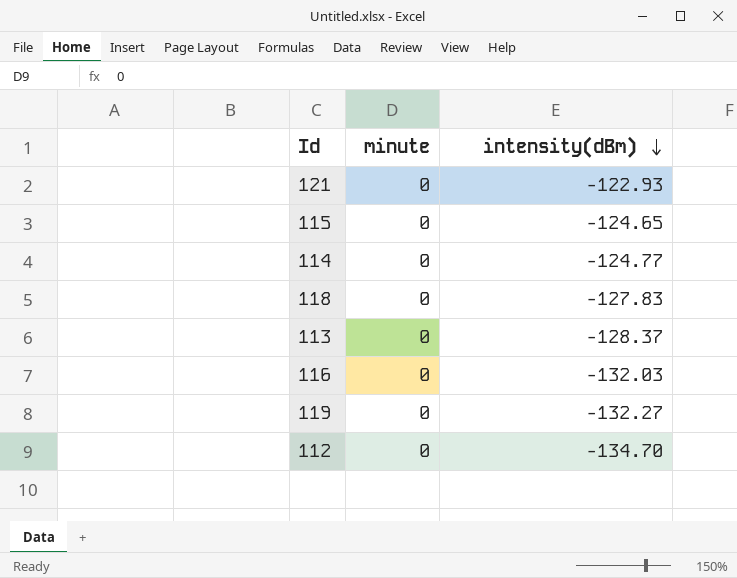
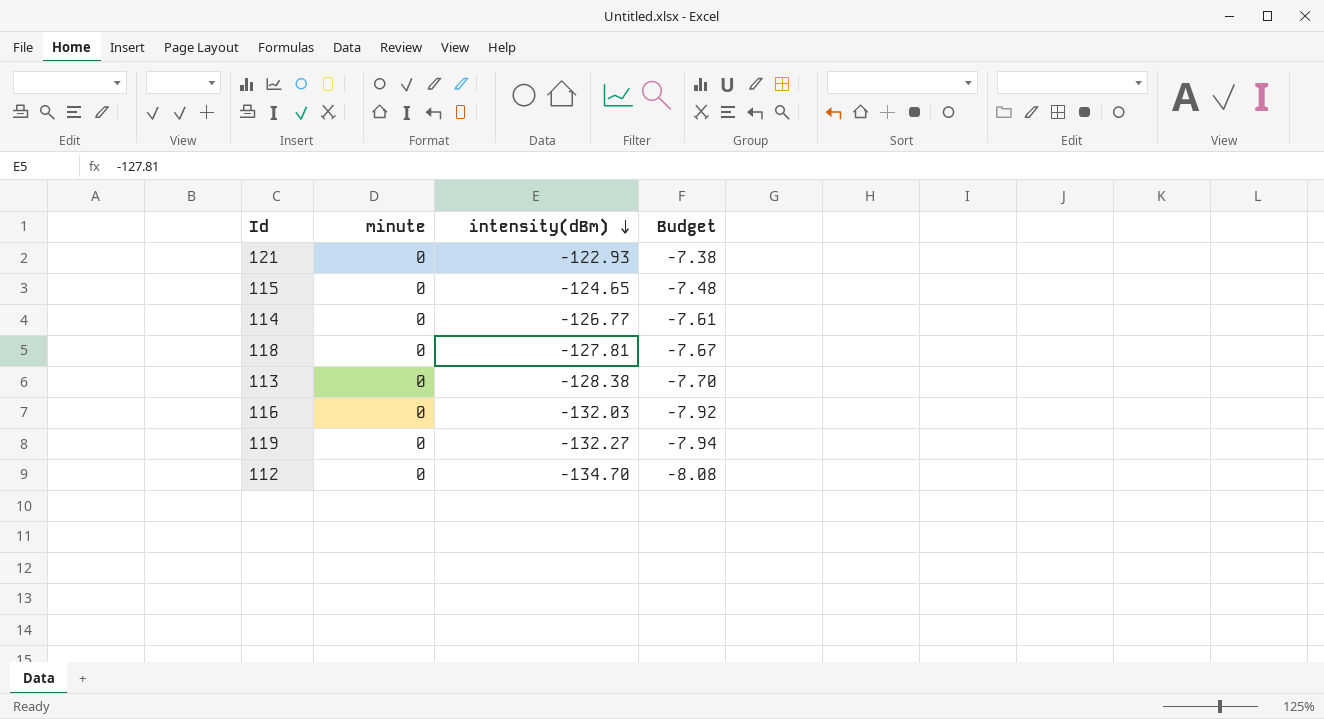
column Budget | formula: none -> [intensity(dBm)] * 0.06
114 | intensity(dBm): -124.77 -> -126.77
118 | intensity(dBm): -127.83 -> -127.81
113 | intensity(dBm): -128.37 -> -128.38

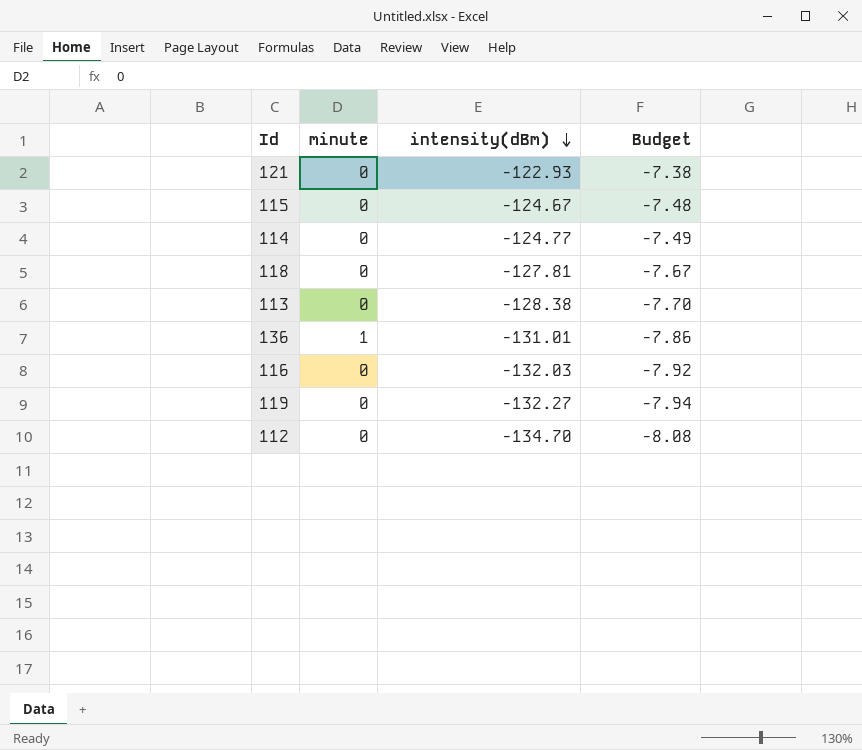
115 | intensity(dBm): -124.65 -> -124.67
114 | intensity(dBm): -126.77 -> -124.77
114 | Budget: -7.61 -> -7.49
row 136: none -> 1 | -131.01 | -7.86

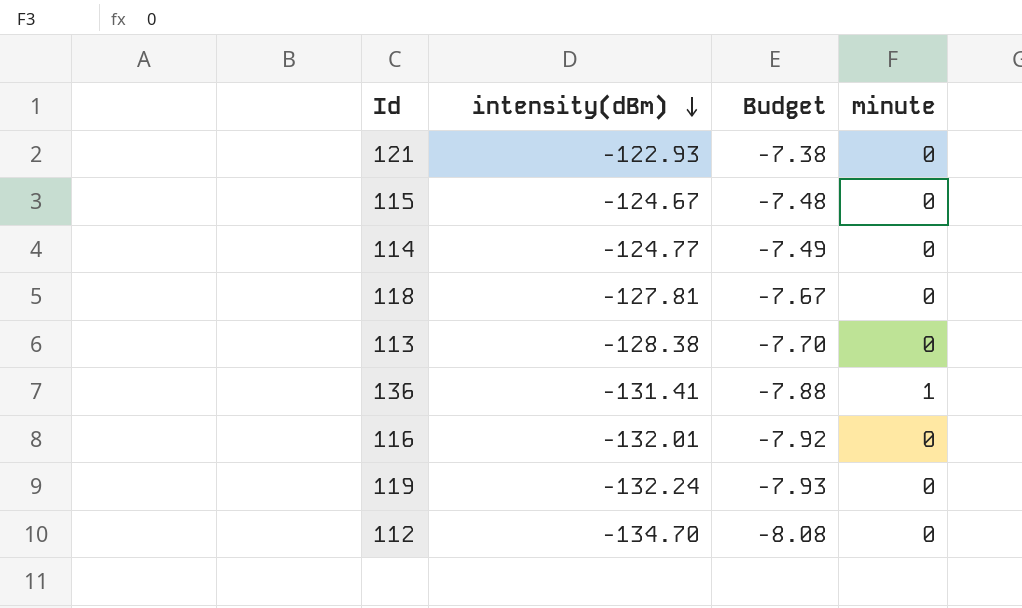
column minute | position: 2 -> 4
136 | intensity(dBm): -131.01 -> -131.41
136 | Budget: -7.86 -> -7.88
116 | intensity(dBm): -132.03 -> -132.01
119 | intensity(dBm): -132.27 -> -132.24
119 | Budget: -7.94 -> -7.93

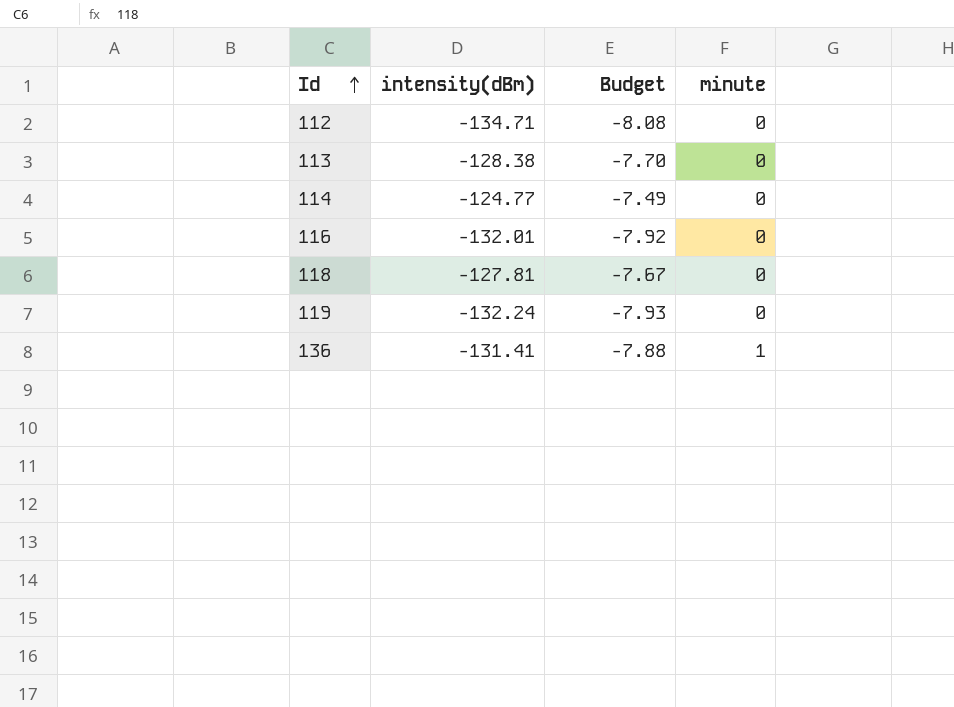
row order: intensity(dBm) descending -> Id ascending
row 121: -122.93 | -7.38 | 0 -> none
row 115: -124.67 | -7.48 | 0 -> none
112 | intensity(dBm): -134.70 -> -134.71

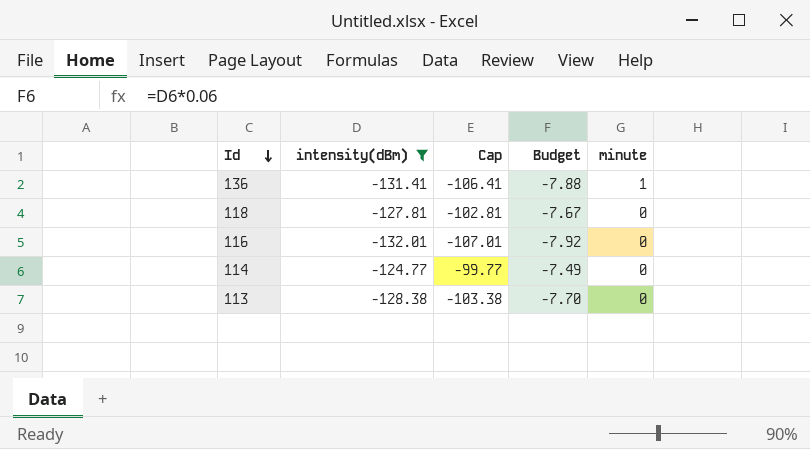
filter: none -> intensity(dBm) >= -132.01
row order: Id ascending -> Id descending
column Cap | formula: none -> [intensity(dBm)] + 25

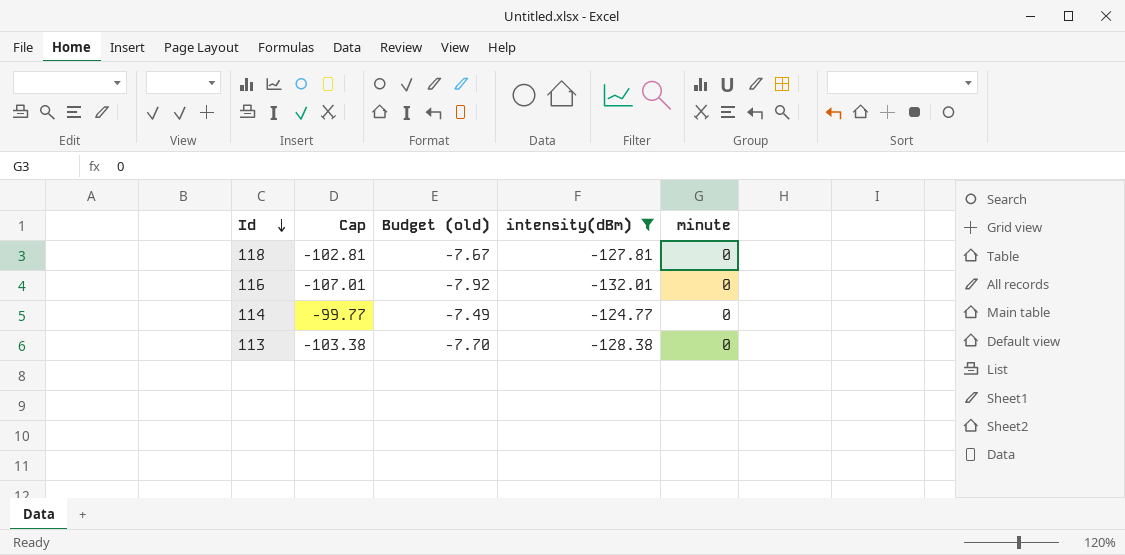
column name: Budget -> Budget (old)
column intensity(dBm) | position: 2 -> 4
row 136: -131.41 | -106.41 | -7.88 | 1 -> none

